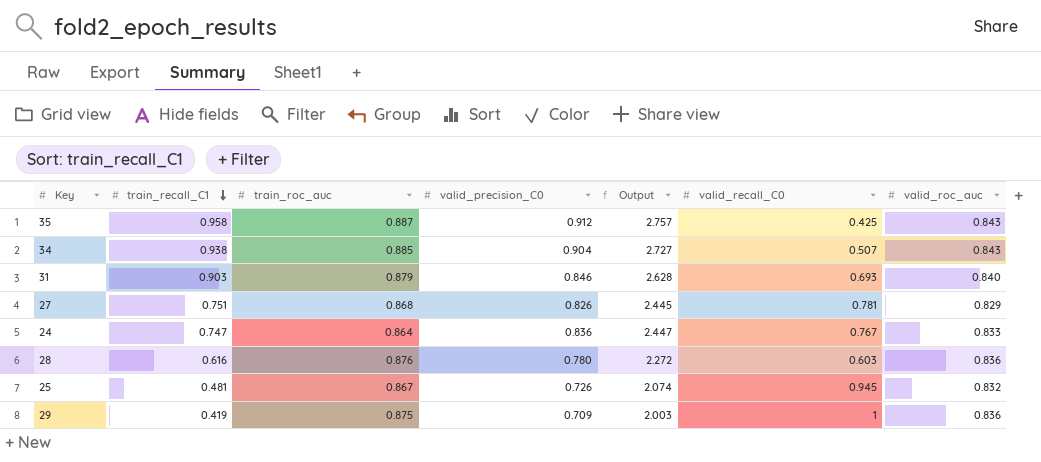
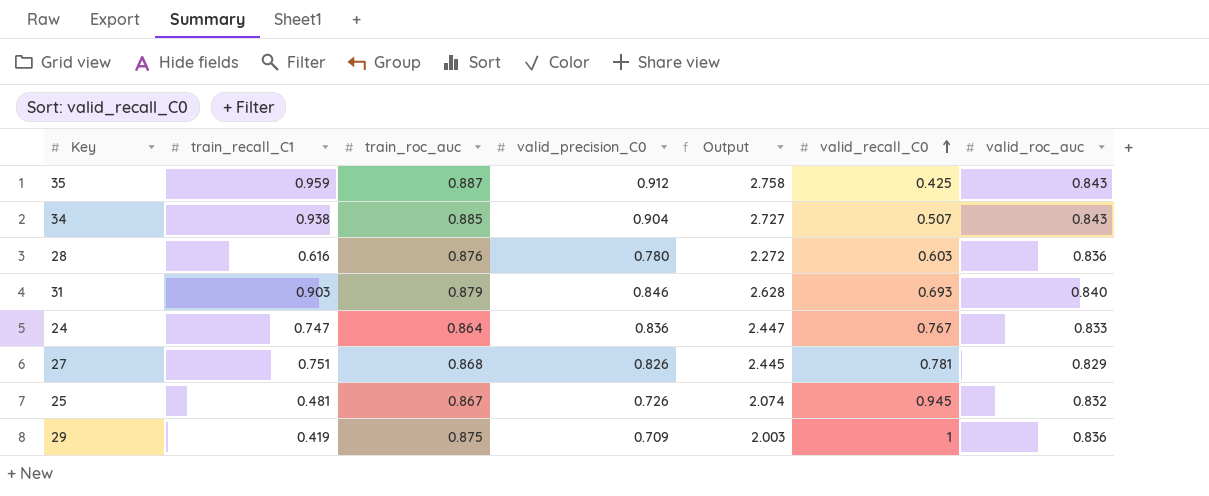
row order: train_recall_C1 descending -> valid_recall_C0 ascending
35 | train_recall_C1: 0.958 -> 0.959
35 | Output: 2.757 -> 2.758

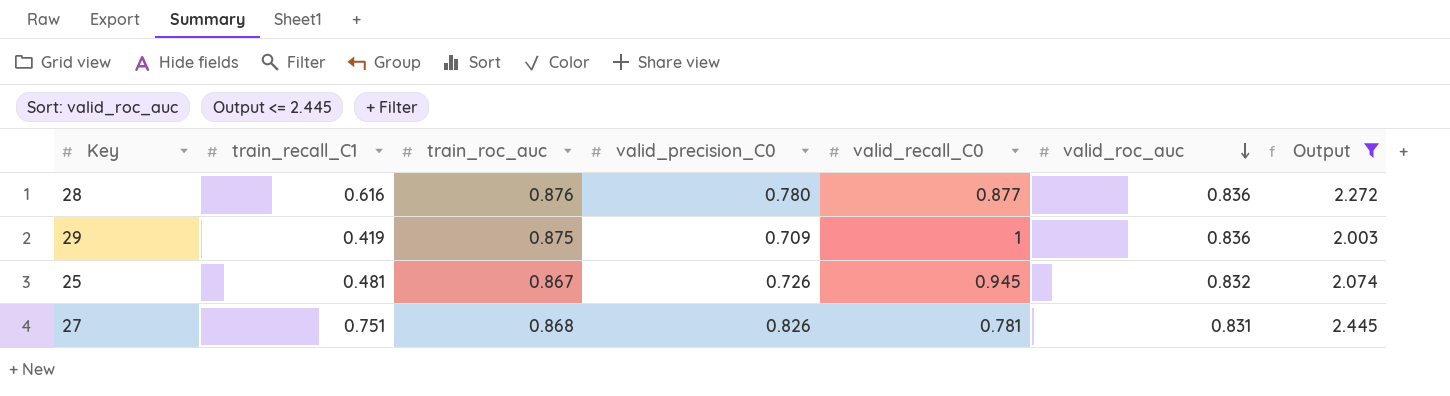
filter: none -> Output <= 2.445
row order: valid_recall_C0 ascending -> valid_roc_auc descending
column Output | position: 5 -> 7
28 | valid_recall_C0: 0.603 -> 0.877
27 | valid_roc_auc: 0.829 -> 0.831

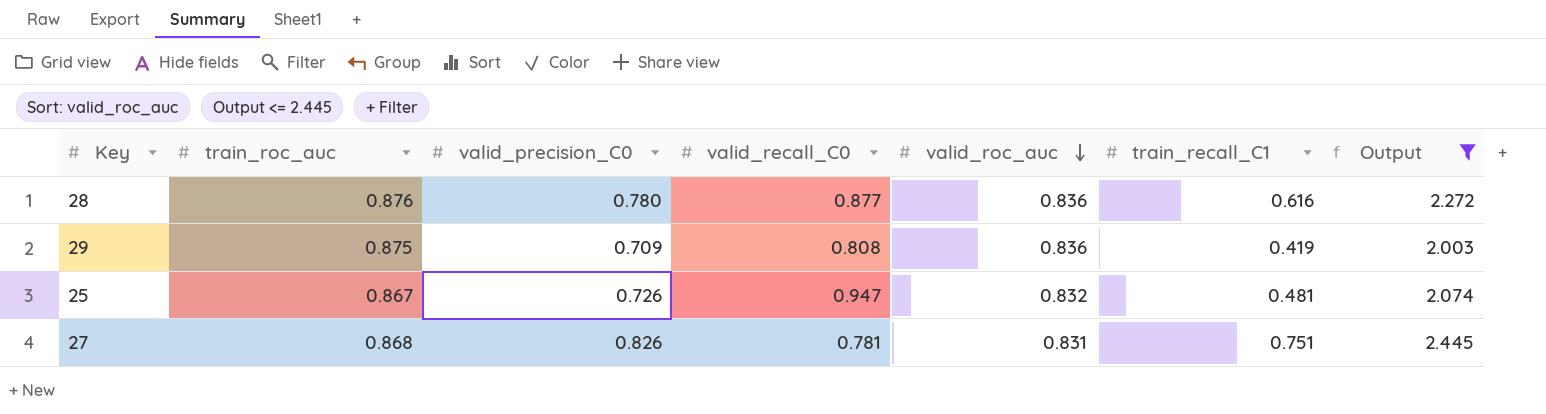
column train_recall_C1 | position: 2 -> 6
29 | valid_recall_C0: 1 -> 0.808
25 | valid_recall_C0: 0.945 -> 0.947

